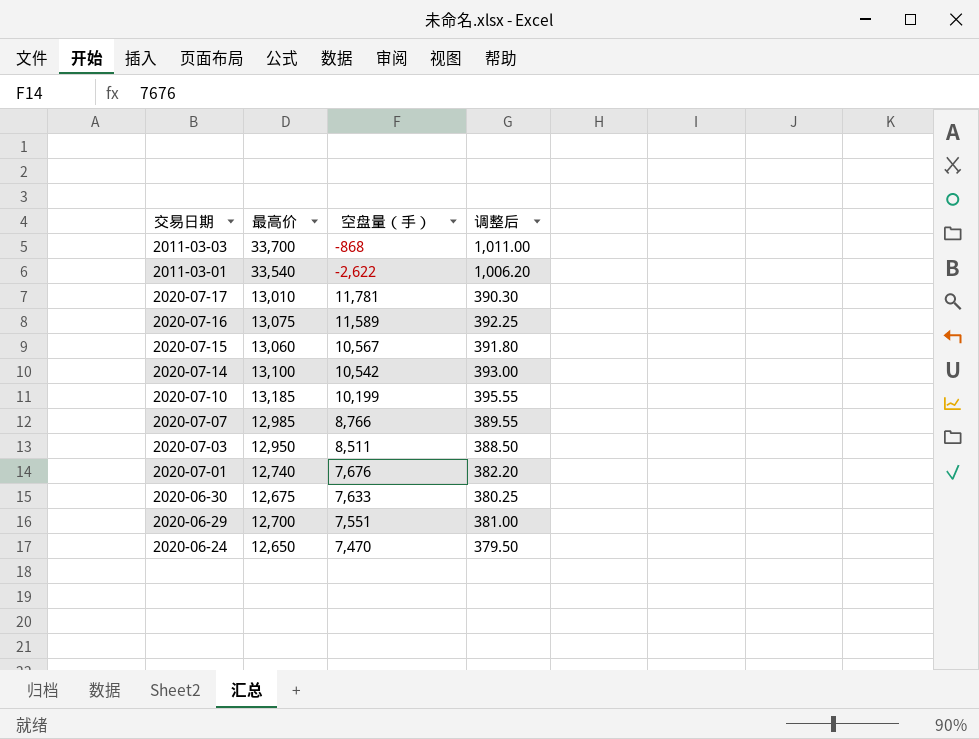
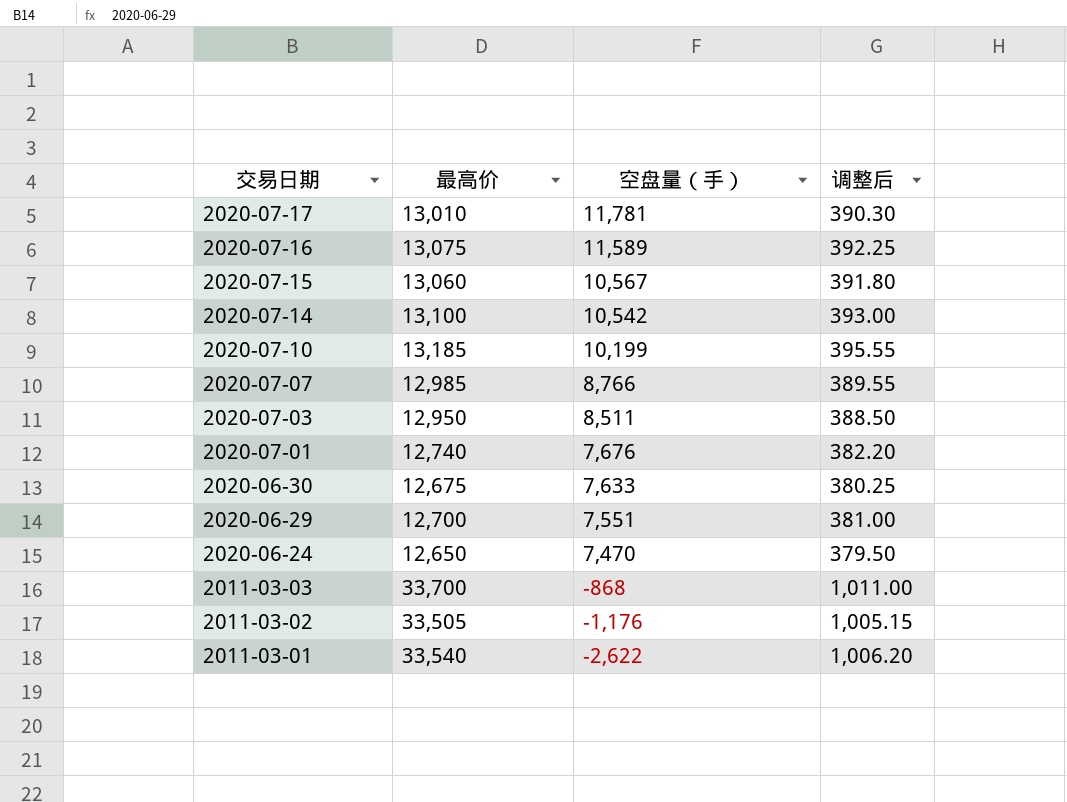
row order: none -> 交易日期 descending
row 2011-03-02: none -> 33,505 | -1,176 | 1,005.15

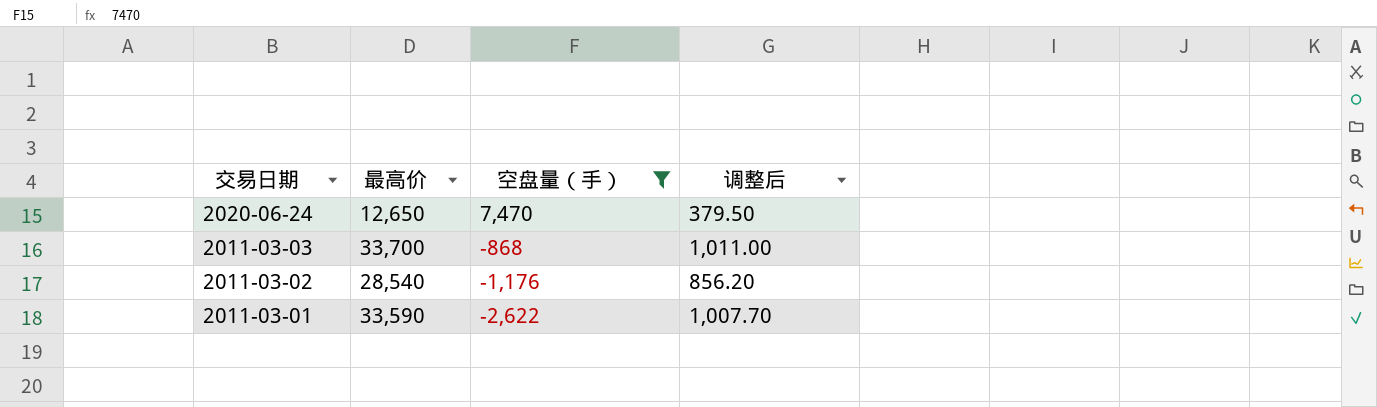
filter: none -> 空盘量（手） <= 7,470
2011-03-02 | 最高价: 33,505 -> 28,540
2011-03-02 | 调整后: 1,005.15 -> 856.20
2011-03-01 | 最高价: 33,540 -> 33,590
2011-03-01 | 调整后: 1,006.20 -> 1,007.70

